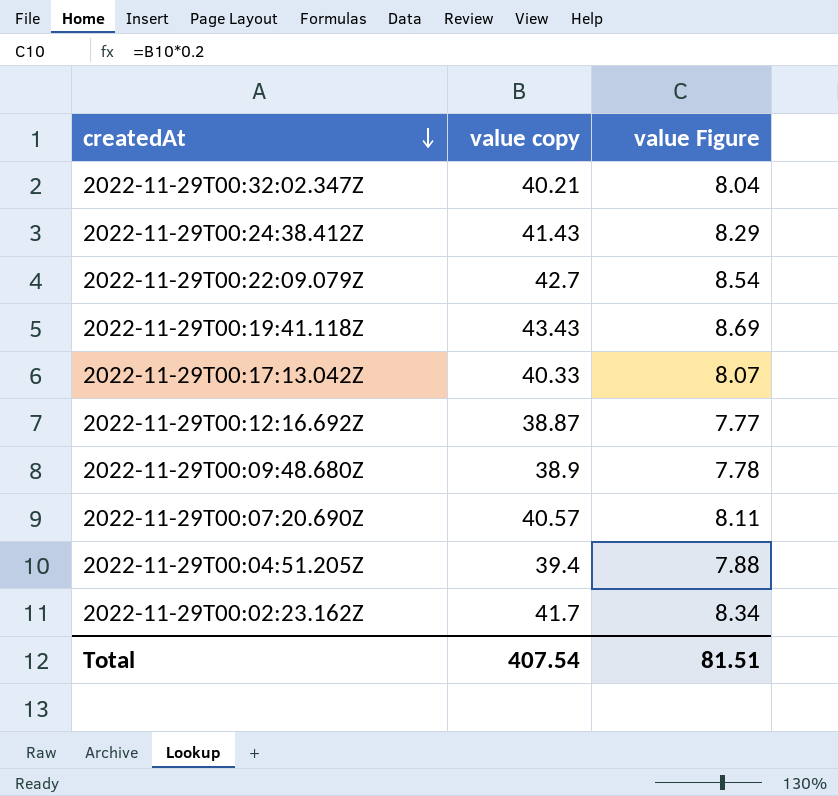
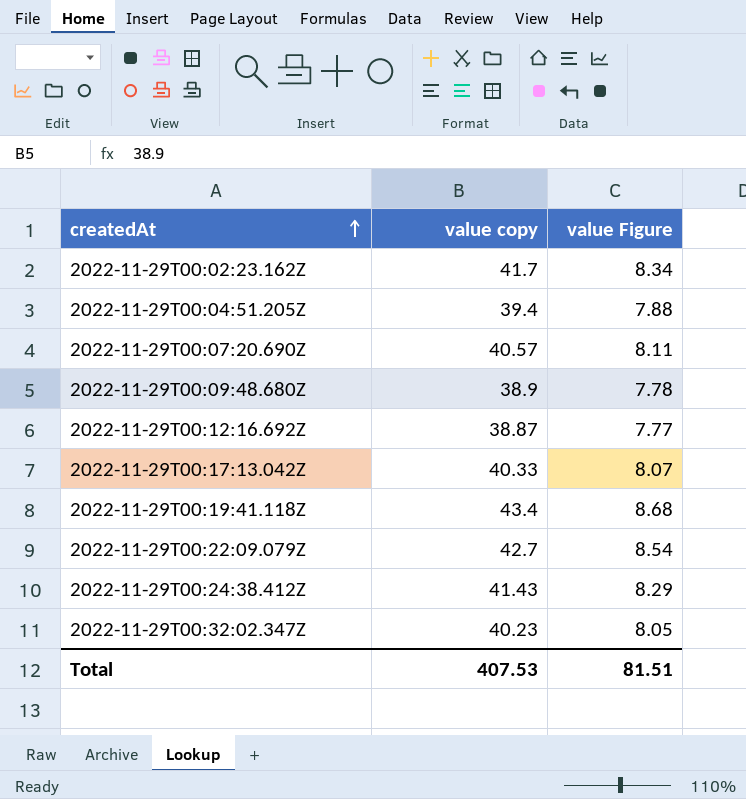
row order: createdAt descending -> createdAt ascending
2022-11-29T00:19:41.118Z | value copy: 43.43 -> 43.4
2022-11-29T00:19:41.118Z | value Figure: 8.69 -> 8.68
2022-11-29T00:32:02.347Z | value copy: 40.21 -> 40.23
2022-11-29T00:32:02.347Z | value Figure: 8.04 -> 8.05
Total | value copy: 407.54 -> 407.53

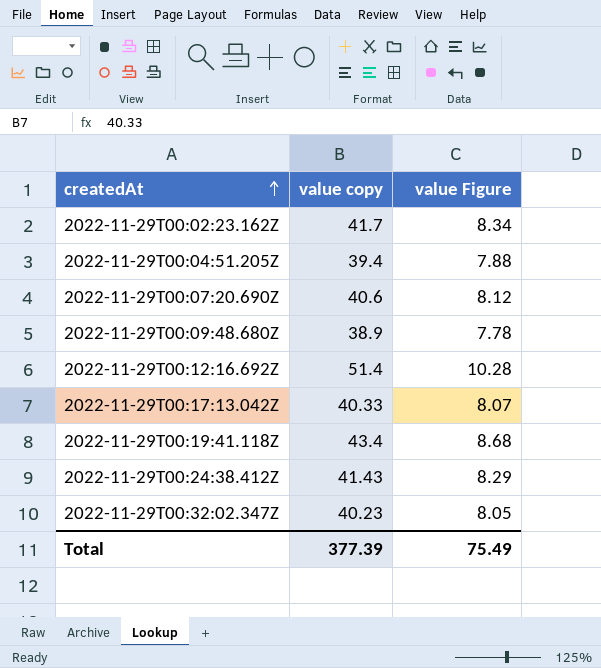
row 2022-11-29T00:22:09.079Z: 42.7 | 8.54 -> none
2022-11-29T00:07:20.690Z | value copy: 40.57 -> 40.6
2022-11-29T00:07:20.690Z | value Figure: 8.11 -> 8.12
2022-11-29T00:12:16.692Z | value copy: 38.87 -> 51.4
2022-11-29T00:12:16.692Z | value Figure: 7.77 -> 10.28
Total | value copy: 407.53 -> 377.39
Total | value Figure: 81.51 -> 75.49

